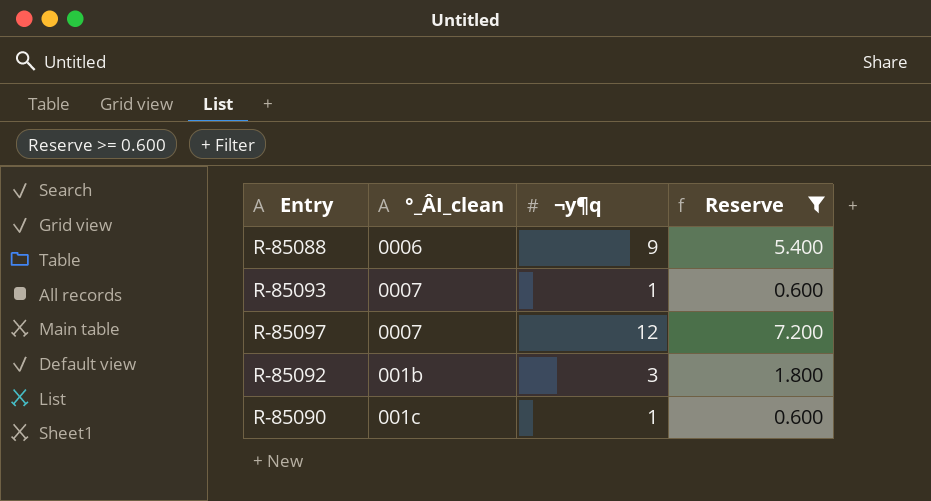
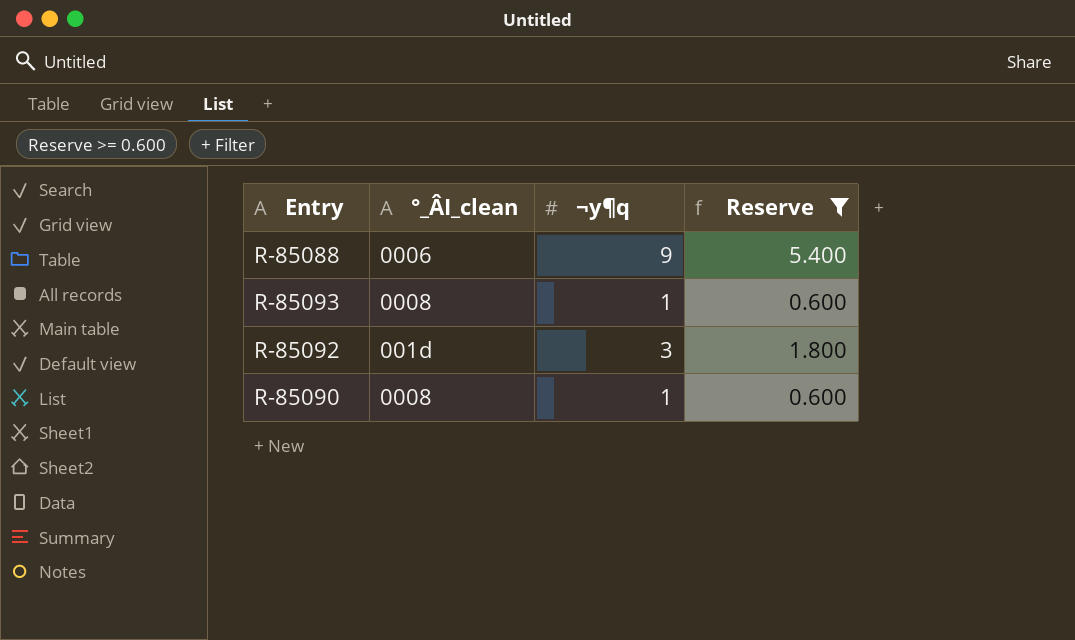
row R-85097: 0007 | 12 | 7.200 -> none
R-85093 | °_ÂI_clean: 0007 -> 0008
R-85092 | °_ÂI_clean: 001b -> 001d
R-85090 | °_ÂI_clean: 001c -> 0008

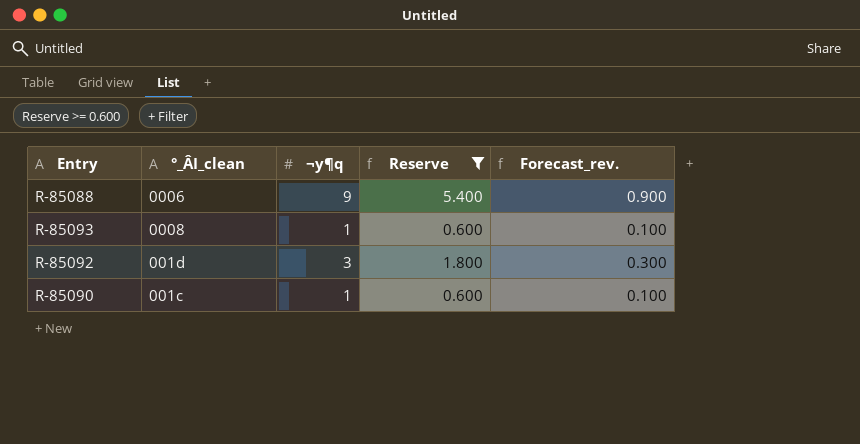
column Forecast_rev. | formula: none -> [¬y¶q] * 0.1
R-85090 | °_ÂI_clean: 0008 -> 001c

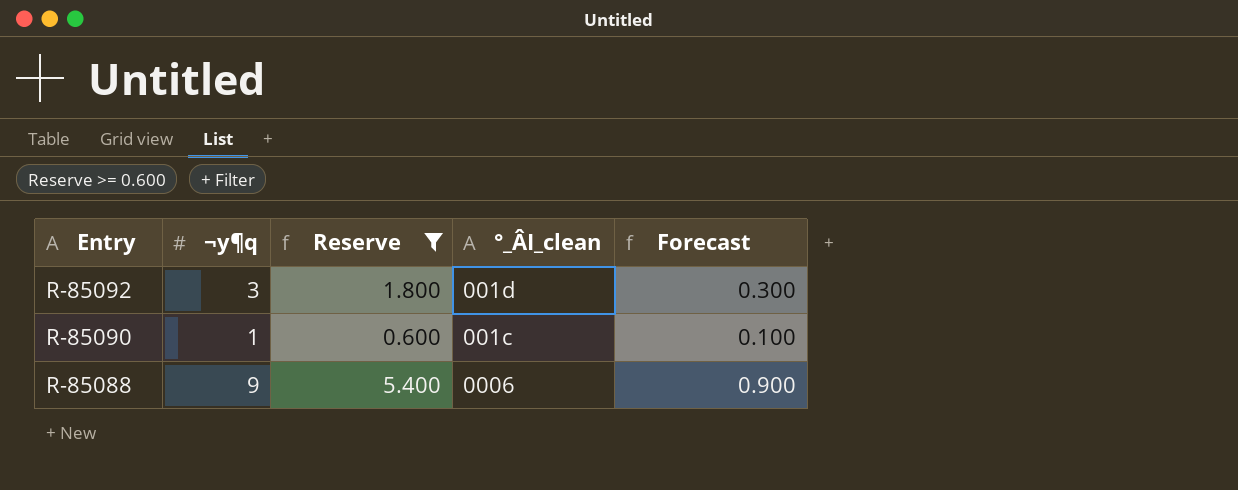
row order: none -> Entry descending
column °_ÂI_clean | position: 2 -> 4
column name: Forecast_rev. -> Forecast
row R-85093: 0008 | 1 | 0.600 | 0.100 -> none

